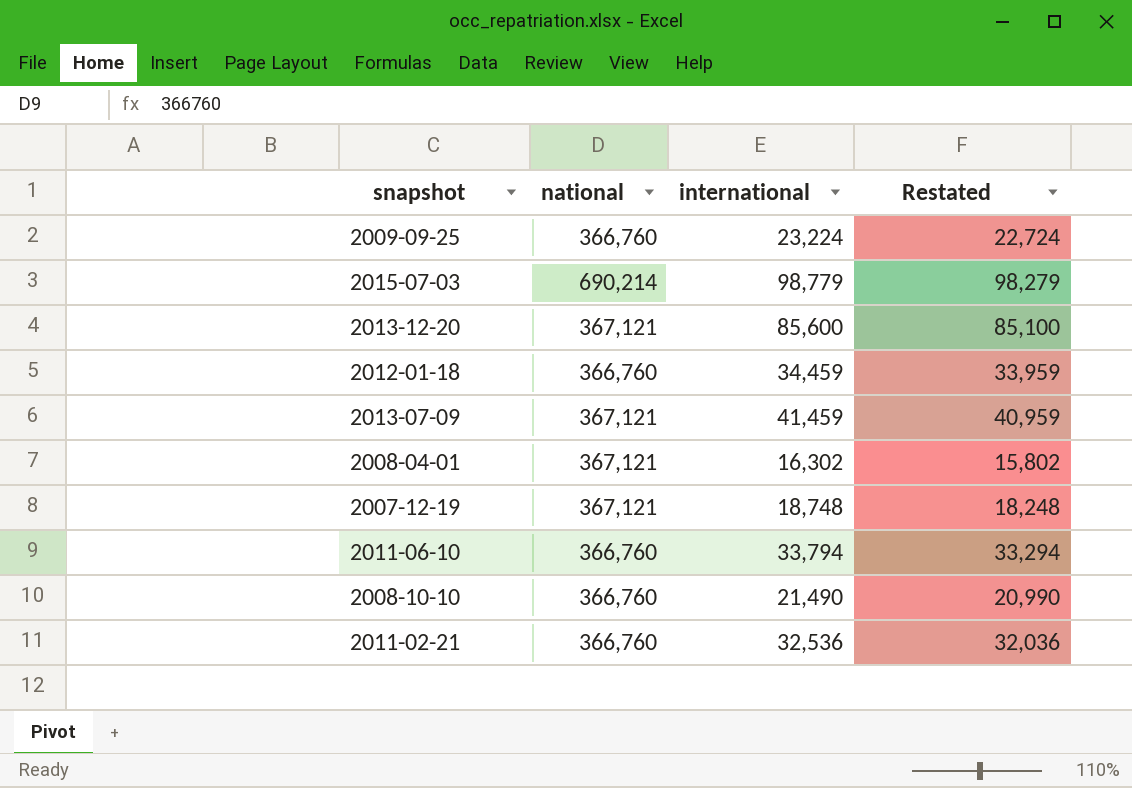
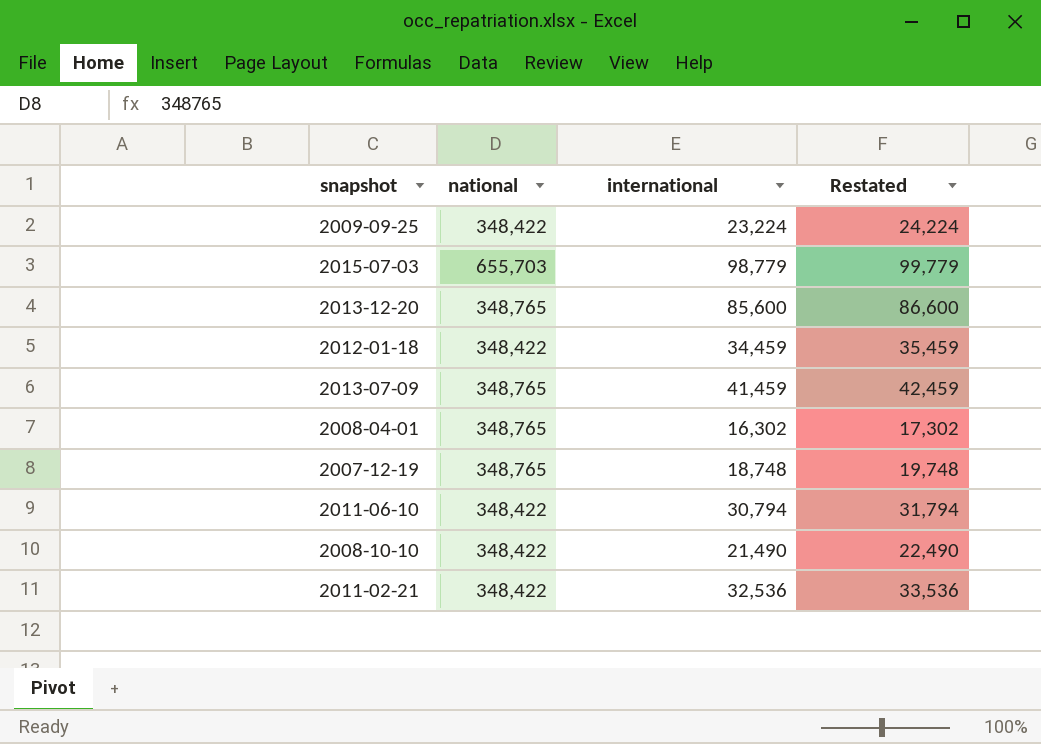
column Restated | formula: [international] - 500 -> [international] + 1000
2009-09-25 | national: 366,760 -> 348,422
2015-07-03 | national: 690,214 -> 655,703
2013-12-20 | national: 367,121 -> 348,765
2012-01-18 | national: 366,760 -> 348,422
2013-07-09 | national: 367,121 -> 348,765
2008-04-01 | national: 367,121 -> 348,765
2007-12-19 | national: 367,121 -> 348,765
2011-06-10 | national: 366,760 -> 348,422
2011-06-10 | international: 33,794 -> 30,794
2008-10-10 | national: 366,760 -> 348,422
2011-02-21 | national: 366,760 -> 348,422

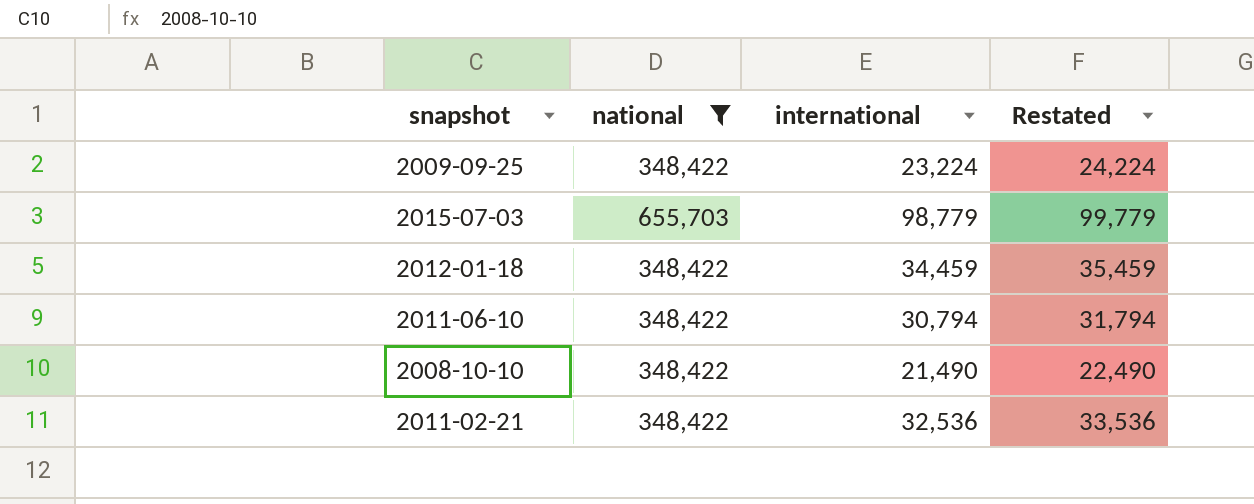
filter: none -> national != 348,765

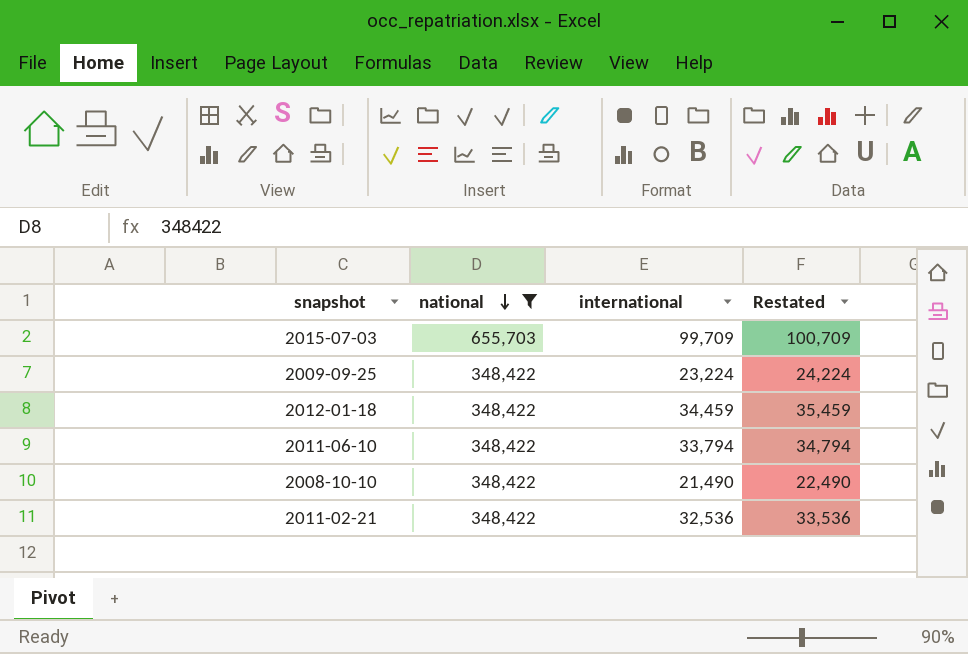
row order: none -> national descending
2015-07-03 | international: 98,779 -> 99,709
2015-07-03 | Restated: 99,779 -> 100,709
2011-06-10 | international: 30,794 -> 33,794
2011-06-10 | Restated: 31,794 -> 34,794

